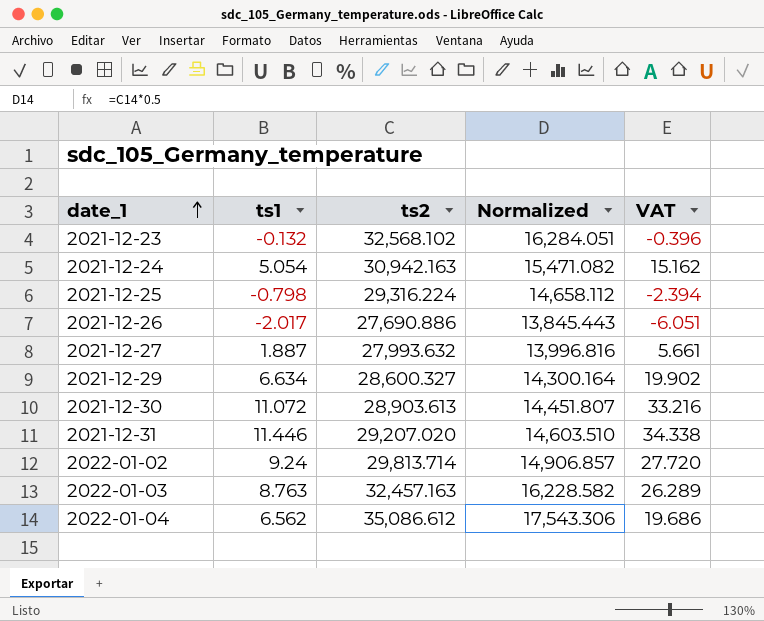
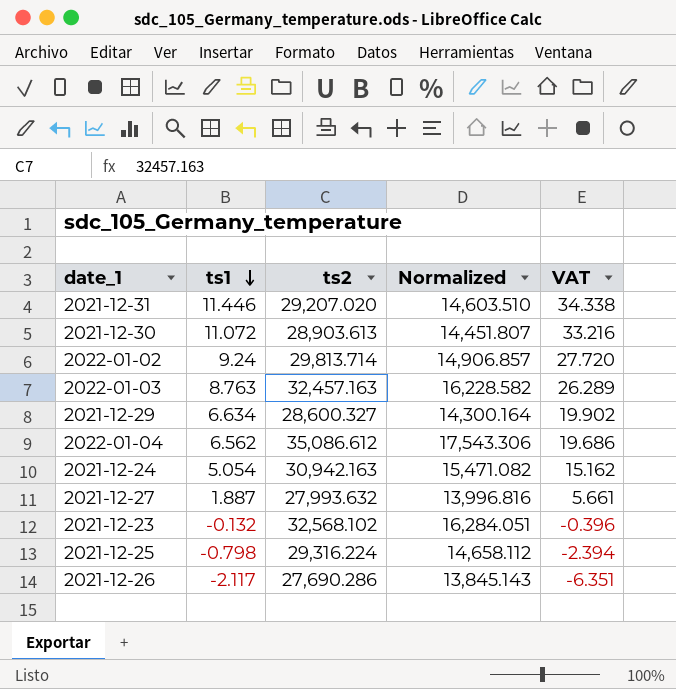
row order: date_1 ascending -> ts1 descending
2021-12-26 | ts1: -2.017 -> -2.117
2021-12-26 | ts2: 27,690.886 -> 27,690.286
2021-12-26 | Normalized: 13,845.443 -> 13,845.143
2021-12-26 | VAT: -6.051 -> -6.351

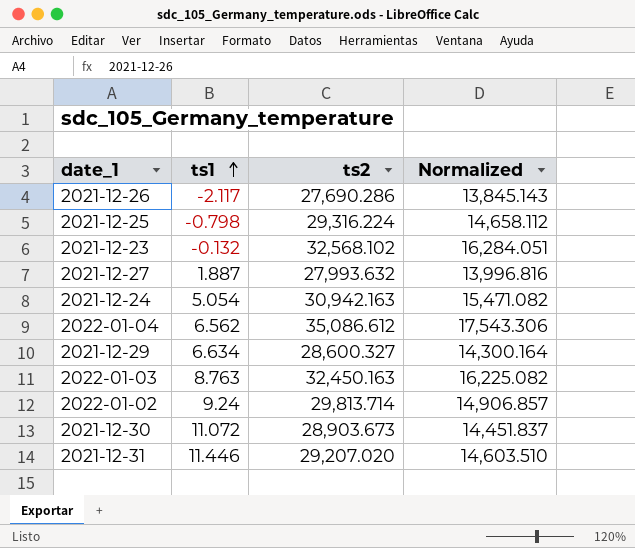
row order: ts1 descending -> ts1 ascending
column VAT | formula: [ts1] * 3 -> none
2022-01-03 | ts2: 32,457.163 -> 32,450.163
2022-01-03 | Normalized: 16,228.582 -> 16,225.082
2021-12-30 | ts2: 28,903.613 -> 28,903.673
2021-12-30 | Normalized: 14,451.807 -> 14,451.837

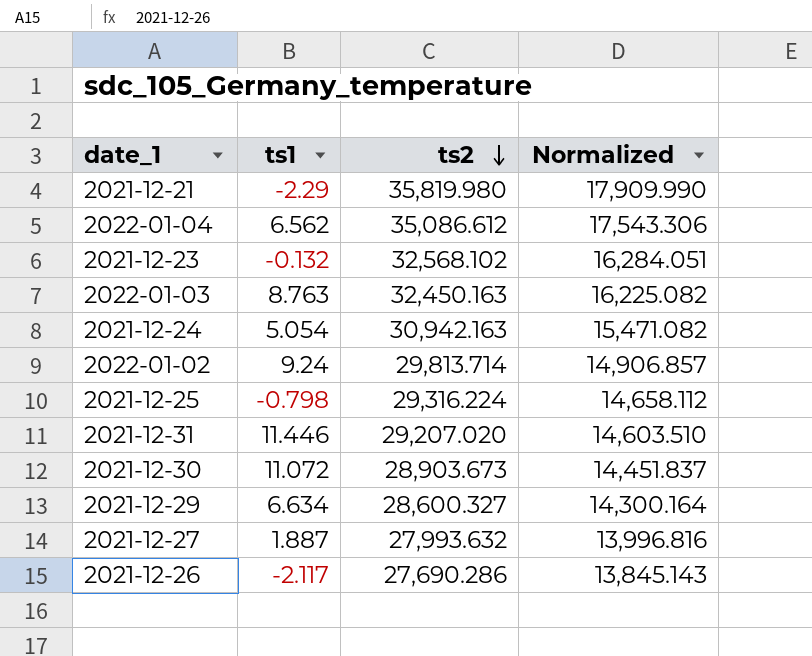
row order: ts1 ascending -> ts2 descending
row 2021-12-21: none -> -2.29 | 35,819.980 | 17,909.990

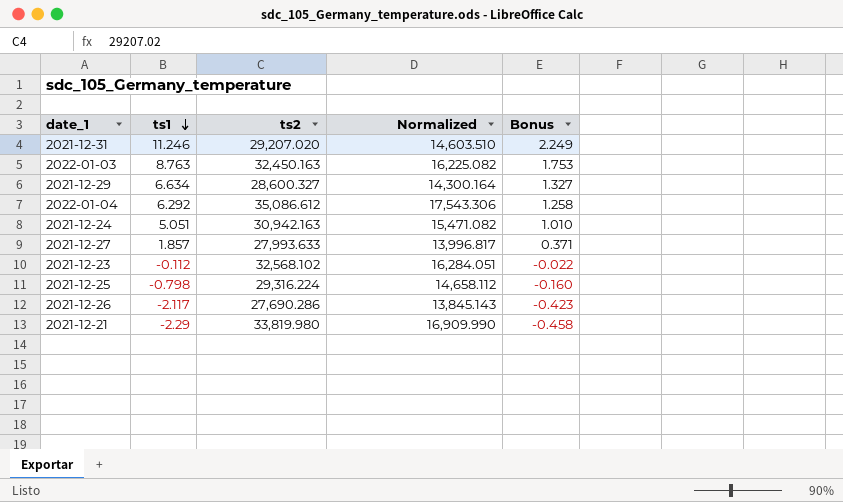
row order: ts2 descending -> ts1 descending
column Bonus | formula: none -> [ts1] * 0.2
row 2022-01-02: 9.24 | 29,813.714 | 14,906.857 -> none
row 2021-12-30: 11.072 | 28,903.673 | 14,451.837 -> none
2021-12-31 | ts1: 11.446 -> 11.246
2022-01-04 | ts1: 6.562 -> 6.292
2021-12-24 | ts1: 5.054 -> 5.051
2021-12-27 | ts1: 1.887 -> 1.857
2021-12-27 | ts2: 27,993.632 -> 27,993.633
2021-12-27 | Normalized: 13,996.816 -> 13,996.817
2021-12-23 | ts1: -0.132 -> -0.112
2021-12-21 | ts2: 35,819.980 -> 33,819.980
2021-12-21 | Normalized: 17,909.990 -> 16,909.990

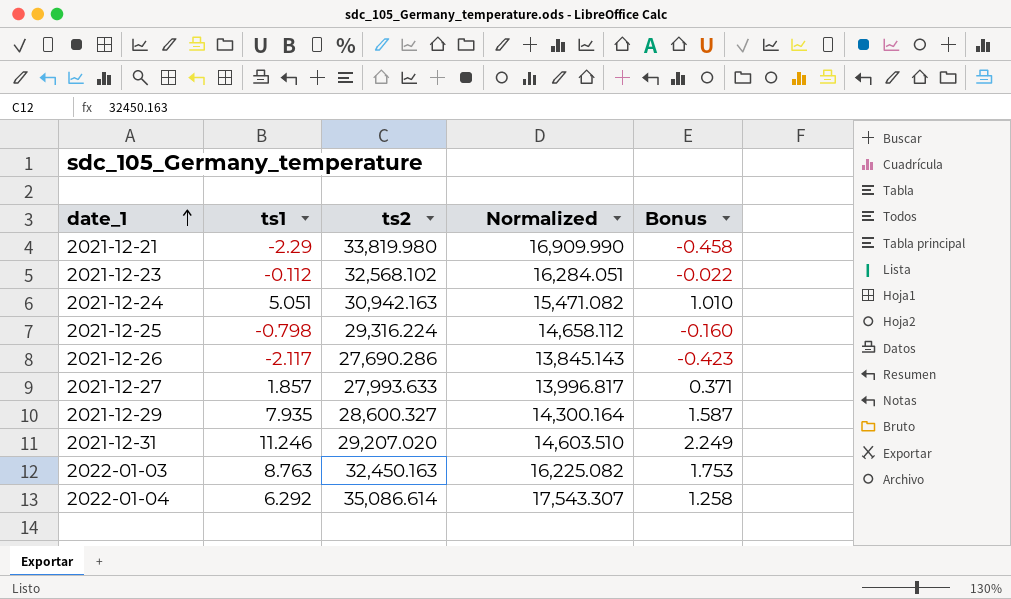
row order: ts1 descending -> date_1 ascending
2021-12-29 | ts1: 6.634 -> 7.935
2021-12-29 | Bonus: 1.327 -> 1.587
2022-01-04 | ts2: 35,086.612 -> 35,086.614
2022-01-04 | Normalized: 17,543.306 -> 17,543.307

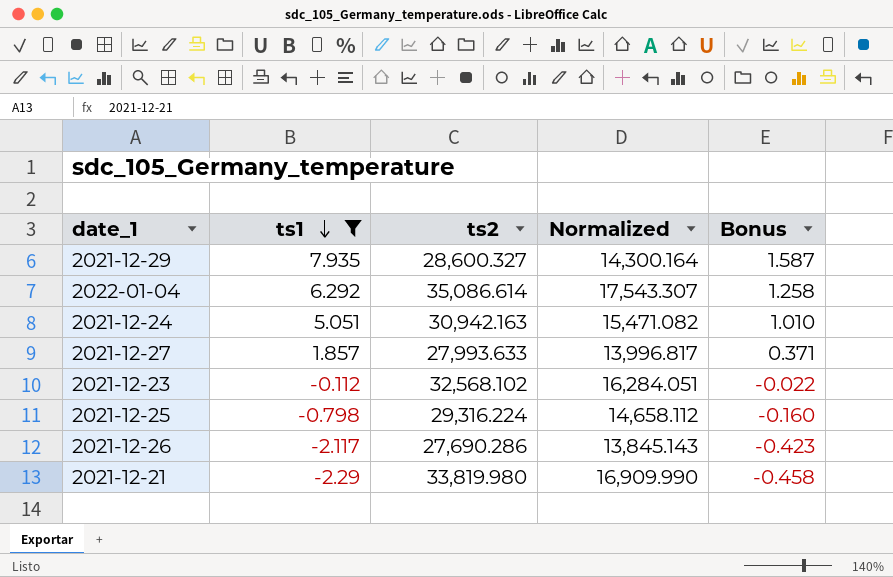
filter: none -> ts1 <= 7.935
row order: date_1 ascending -> ts1 descending

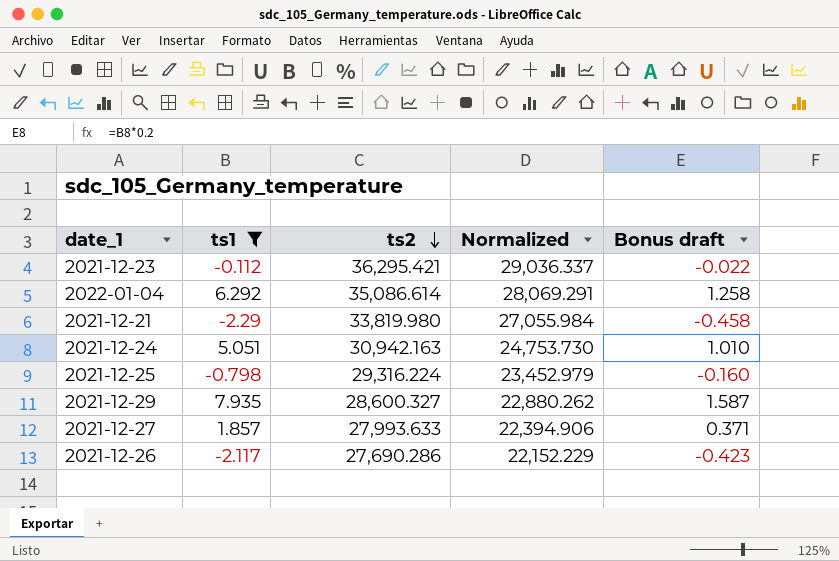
row order: ts1 descending -> ts2 descending
column Normalized | formula: [ts2] * 0.5 -> [ts2] * 0.8
column name: Bonus -> Bonus draft
2021-12-23 | ts2: 32,568.102 -> 36,295.421

